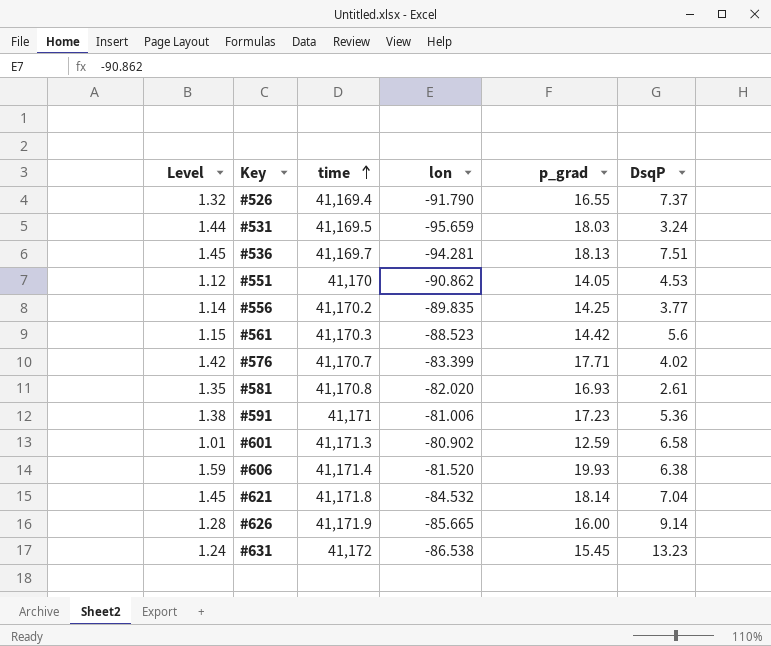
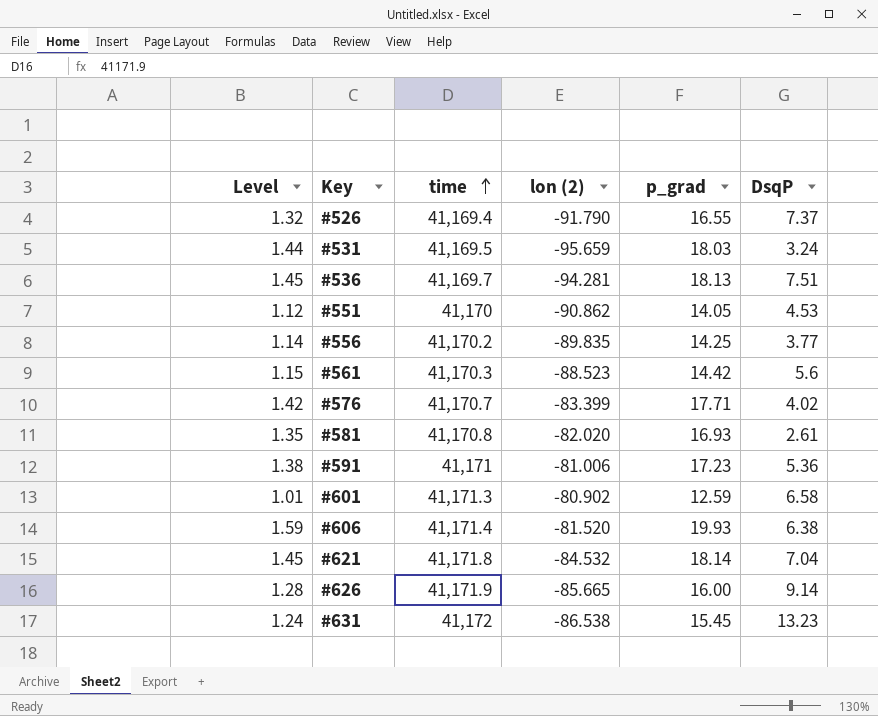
column name: lon -> lon (2)

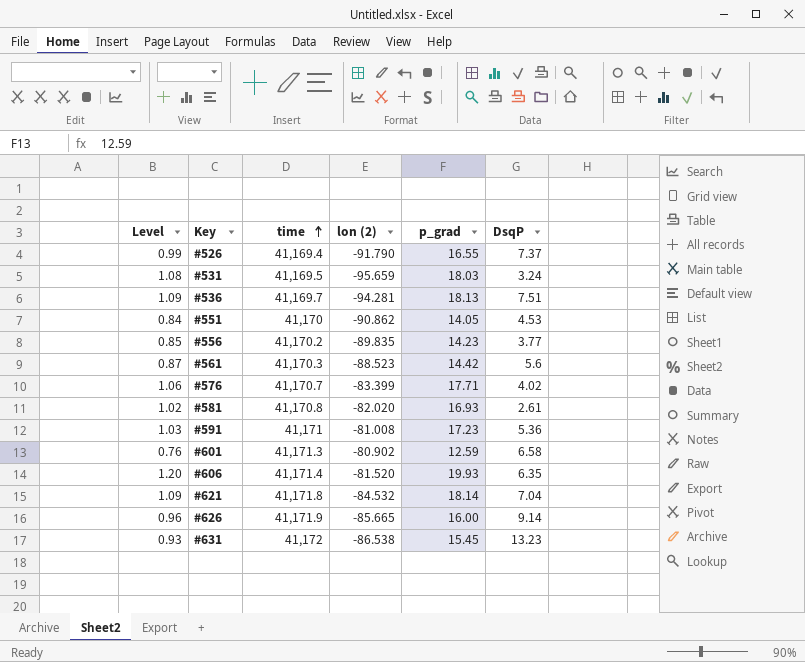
column Level | formula: [p_grad] * 0.08 -> [p_grad] * 0.06
#556 | p_grad: 14.25 -> 14.23
#591 | lon (2): -81.006 -> -81.008
#606 | DsqP: 6.38 -> 6.35

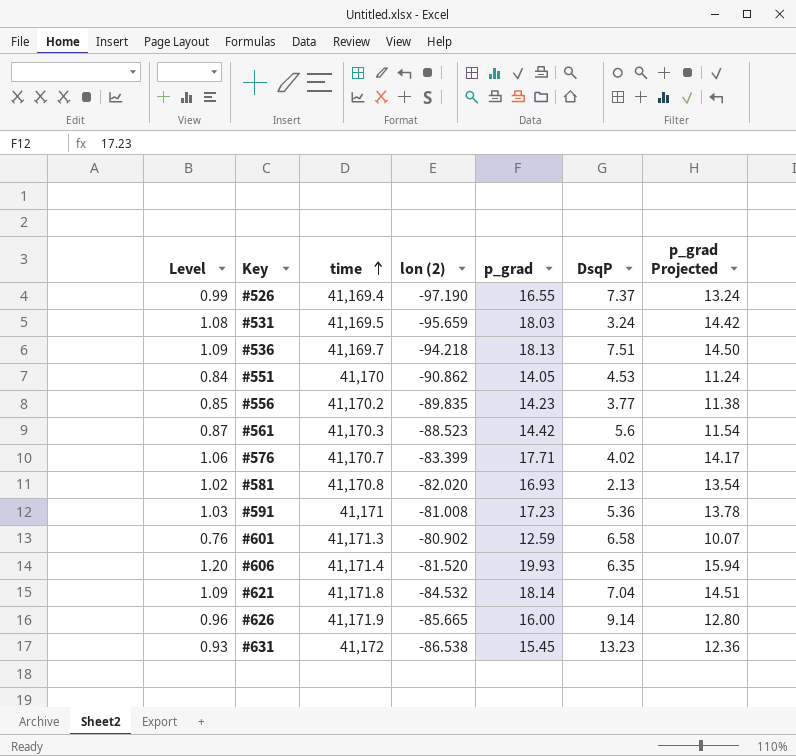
column p_grad Projected | formula: none -> [p_grad] * 0.8
#526 | lon (2): -91.790 -> -97.190
#536 | lon (2): -94.281 -> -94.218
#581 | DsqP: 2.61 -> 2.13

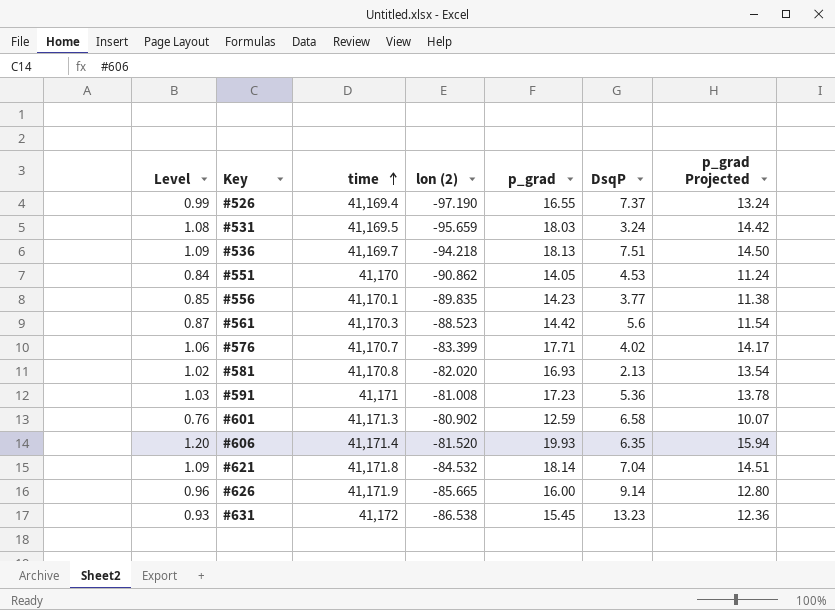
#556 | time: 41,170.2 -> 41,170.1

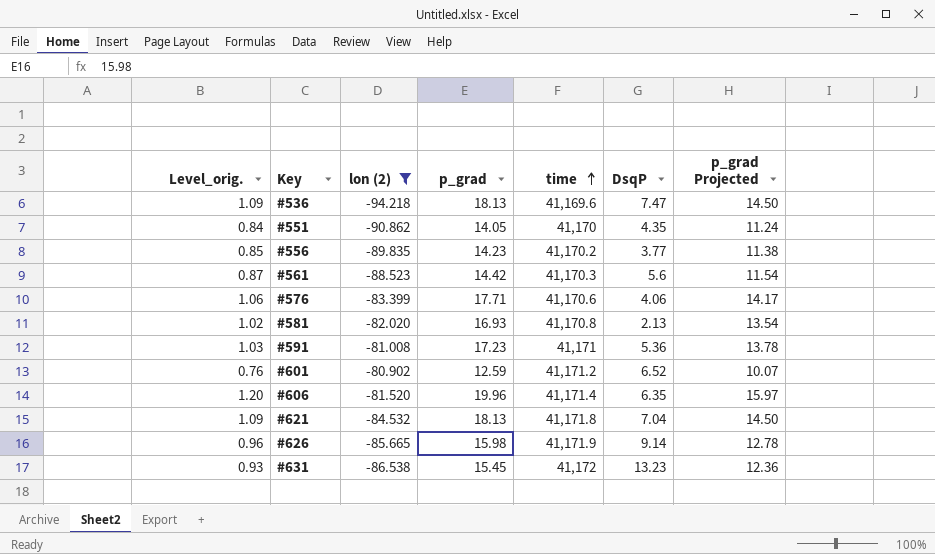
filter: none -> lon (2) >= -94.218
column name: Level -> Level_orig.
column time | position: 3 -> 5
#536 | time: 41,169.7 -> 41,169.6
#536 | DsqP: 7.51 -> 7.47
#551 | DsqP: 4.53 -> 4.35
#556 | time: 41,170.1 -> 41,170.2
#576 | time: 41,170.7 -> 41,170.6
#576 | DsqP: 4.02 -> 4.06
#601 | time: 41,171.3 -> 41,171.2
#601 | DsqP: 6.58 -> 6.52
#606 | p_grad: 19.93 -> 19.96
#606 | p_grad Projected: 15.94 -> 15.97
#621 | p_grad: 18.14 -> 18.13
#621 | p_grad Projected: 14.51 -> 14.50
#626 | p_grad: 16.00 -> 15.98
#626 | p_grad Projected: 12.80 -> 12.78

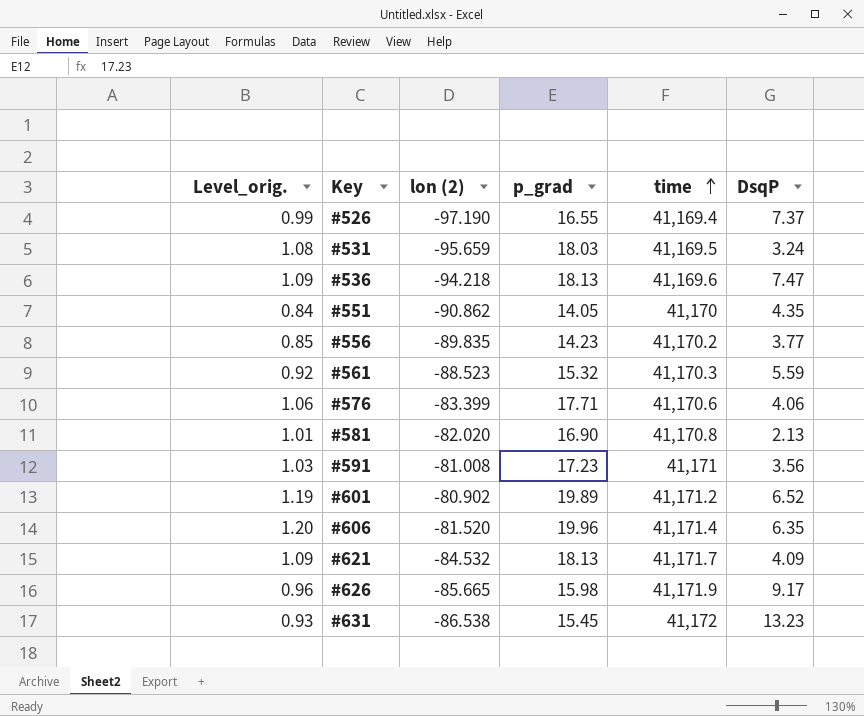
filter: lon (2) >= -94.218 -> none
column p_grad Projected | formula: [p_grad] * 0.8 -> none
#561 | Level_orig.: 0.87 -> 0.92
#561 | p_grad: 14.42 -> 15.32
#561 | DsqP: 5.6 -> 5.59
#581 | Level_orig.: 1.02 -> 1.01
#581 | p_grad: 16.93 -> 16.90
#591 | DsqP: 5.36 -> 3.56
#601 | Level_orig.: 0.76 -> 1.19
#601 | p_grad: 12.59 -> 19.89
#621 | time: 41,171.8 -> 41,171.7
#621 | DsqP: 7.04 -> 4.09
#626 | DsqP: 9.14 -> 9.17

